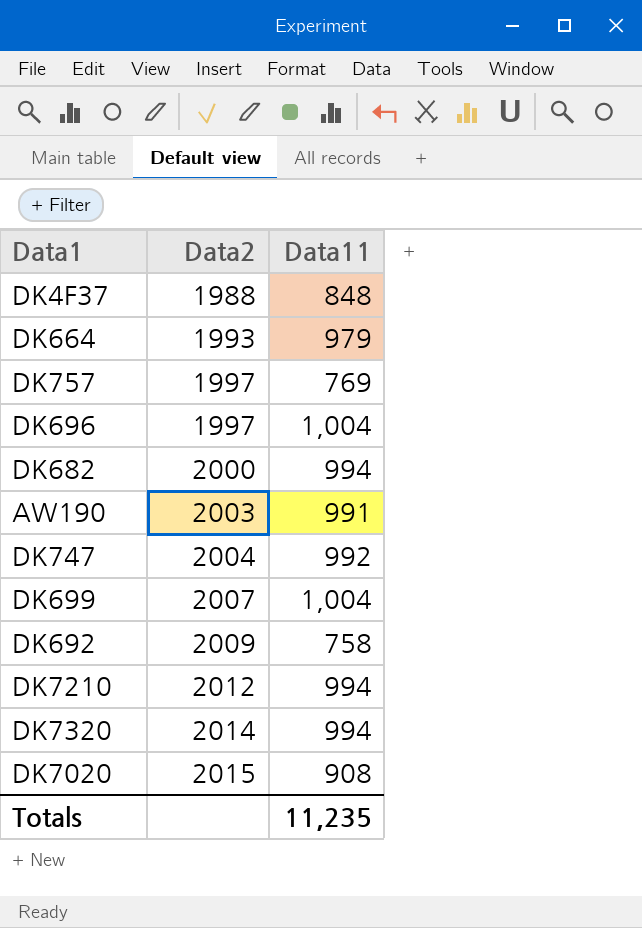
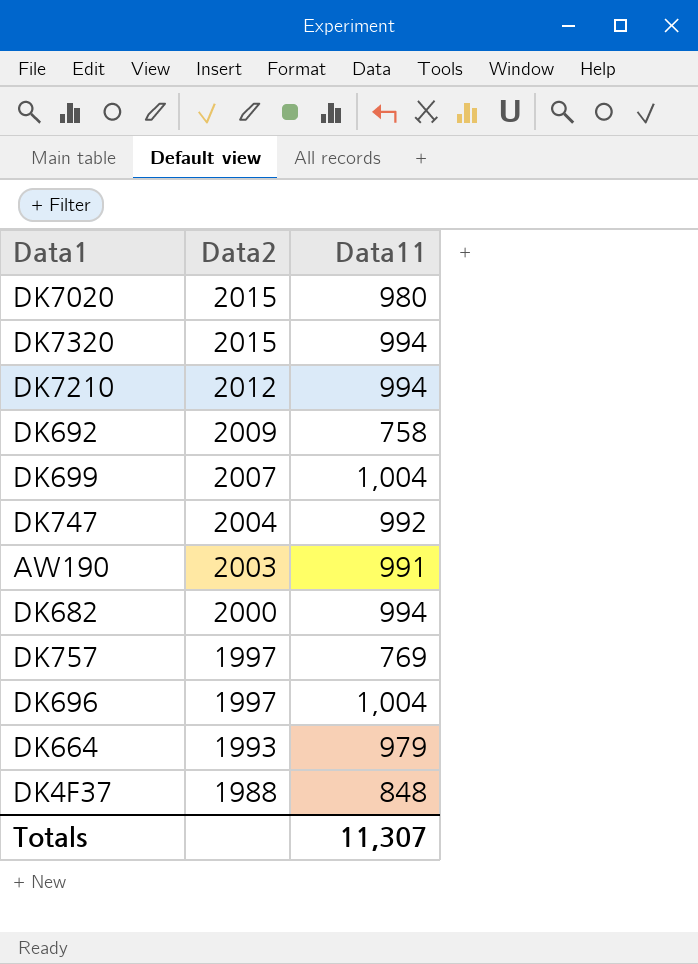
row order: Data2 ascending -> Data2 descending
DK7020 | Data11: 908 -> 980
DK7320 | Data2: 2014 -> 2015
Totals | Data11: 11,235 -> 11,307

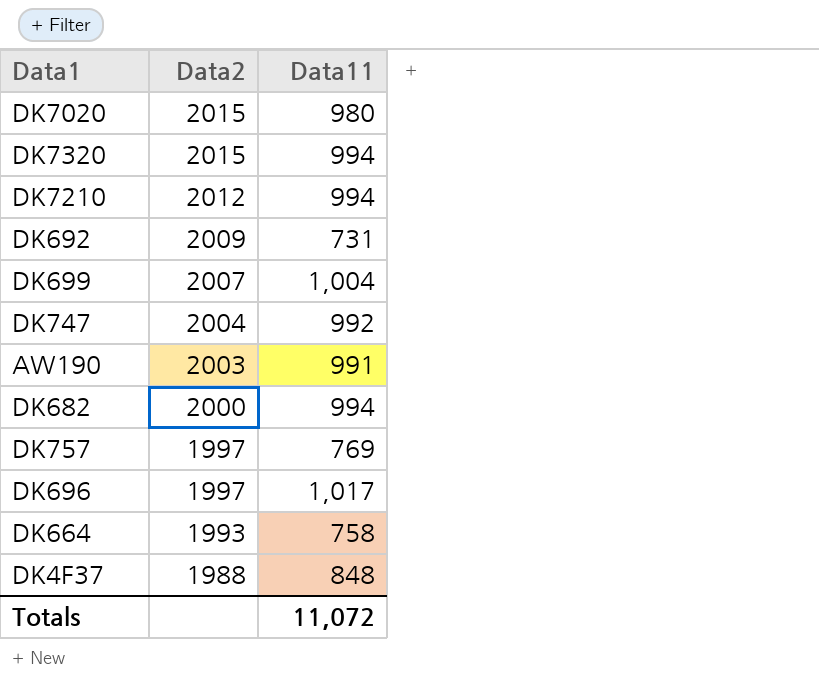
DK692 | Data11: 758 -> 731
DK696 | Data11: 1,004 -> 1,017
DK664 | Data11: 979 -> 758
Totals | Data11: 11,307 -> 11,072

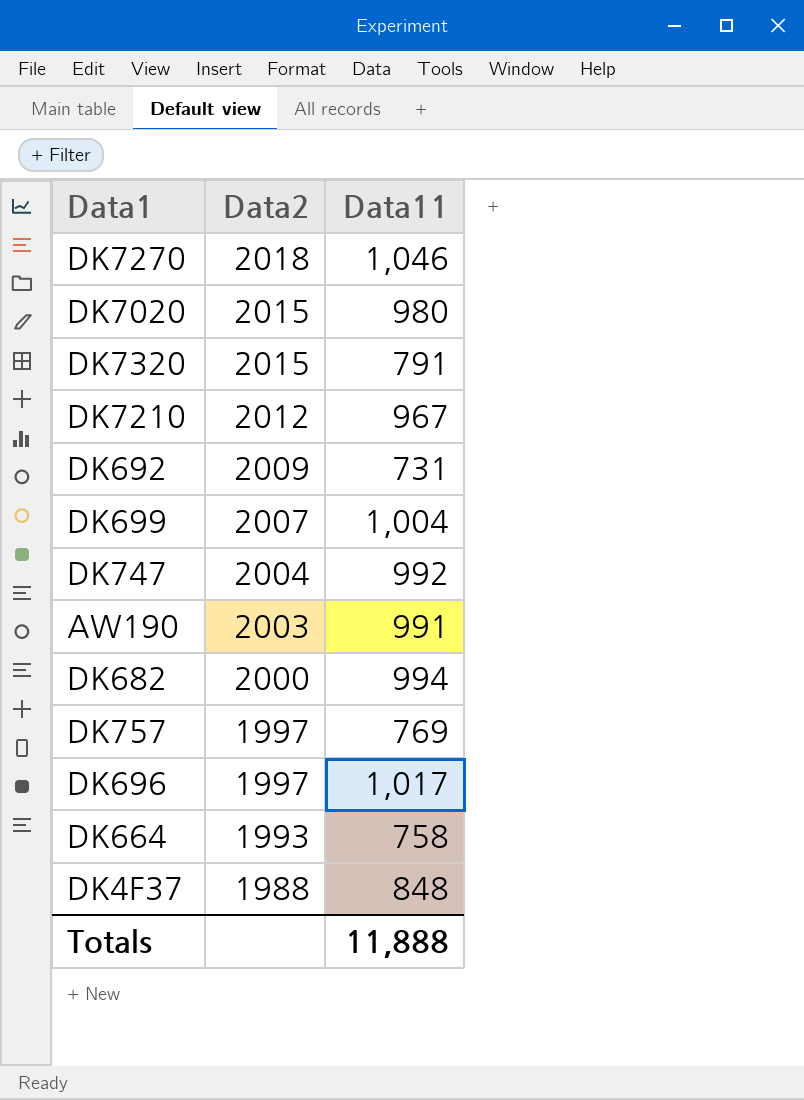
row DK7270: none -> 2018 | 1,046
DK7320 | Data11: 994 -> 791
DK7210 | Data11: 994 -> 967
Totals | Data11: 11,072 -> 11,888

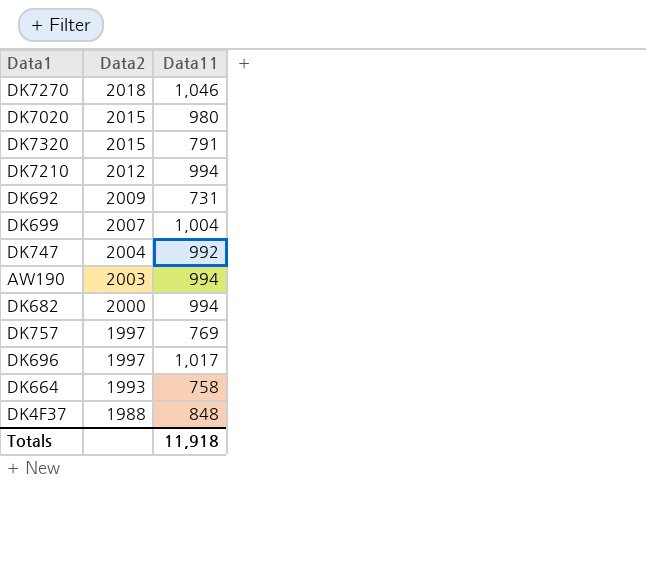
DK7210 | Data11: 967 -> 994
AW190 | Data11: 991 -> 994
Totals | Data11: 11,888 -> 11,918

